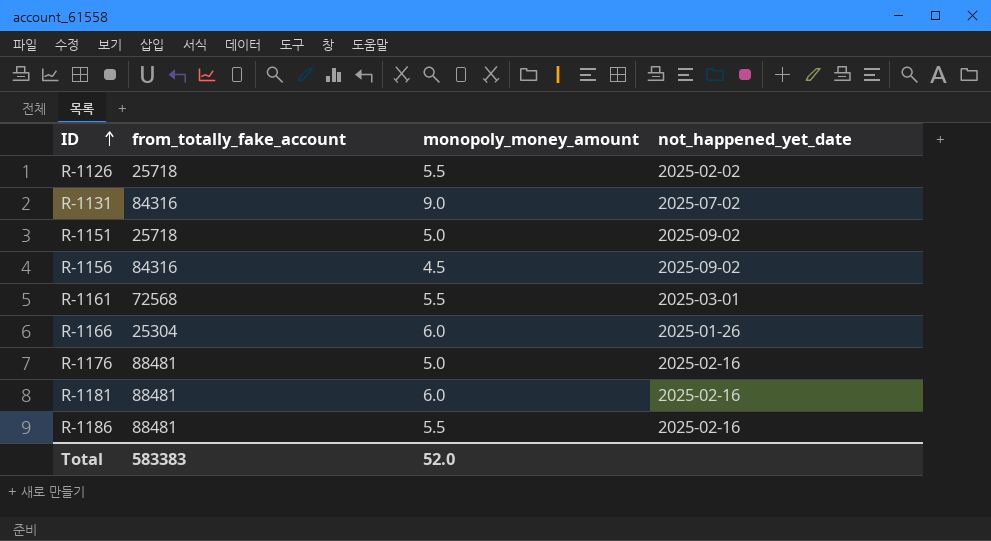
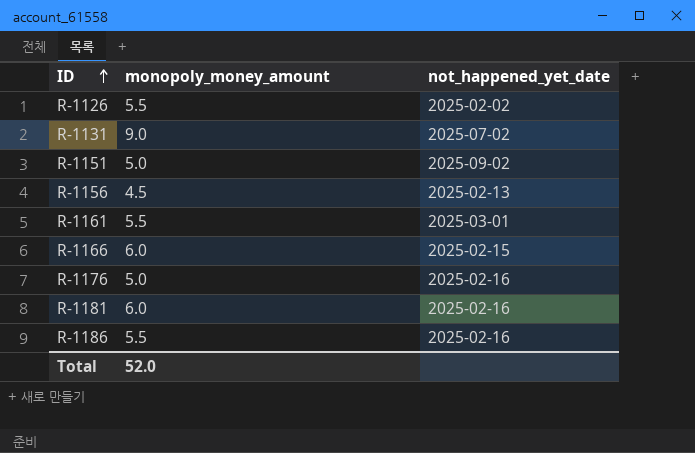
column from_totally_fake_account | position: 2 -> none
R-1156 | not_happened_yet_date: 2025-09-02 -> 2025-02-13
R-1166 | not_happened_yet_date: 2025-01-26 -> 2025-02-15

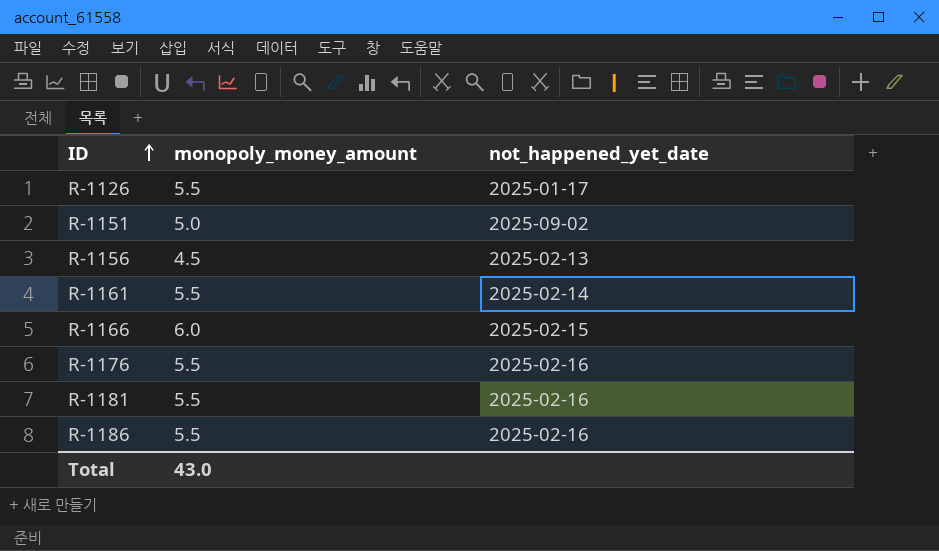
row R-1131: 9.0 | 2025-07-02 -> none
R-1126 | not_happened_yet_date: 2025-02-02 -> 2025-01-17
R-1161 | not_happened_yet_date: 2025-03-01 -> 2025-02-14
R-1176 | monopoly_money_amount: 5.0 -> 5.5
R-1181 | monopoly_money_amount: 6.0 -> 5.5
Total | monopoly_money_amount: 52.0 -> 43.0

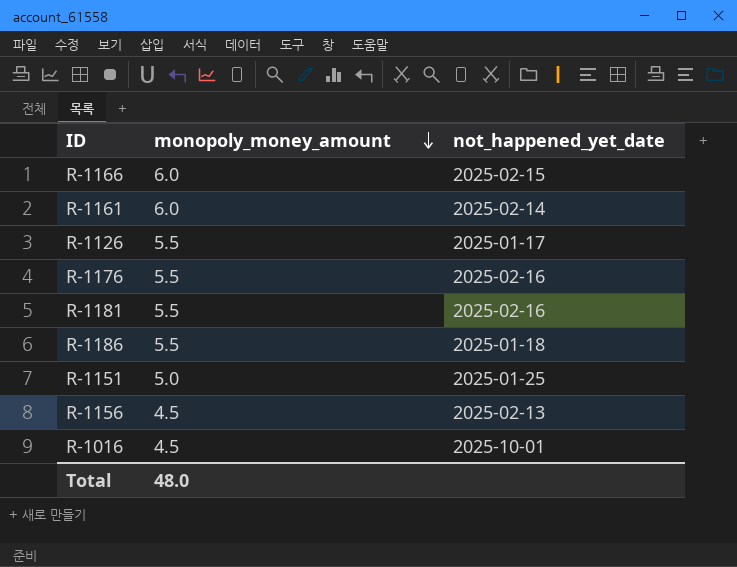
row order: ID ascending -> monopoly_money_amount descending
R-1161 | monopoly_money_amount: 5.5 -> 6.0
R-1186 | not_happened_yet_date: 2025-02-16 -> 2025-01-18
R-1151 | not_happened_yet_date: 2025-09-02 -> 2025-01-25
row R-1016: none -> 4.5 | 2025-10-01
Total | monopoly_money_amount: 43.0 -> 48.0

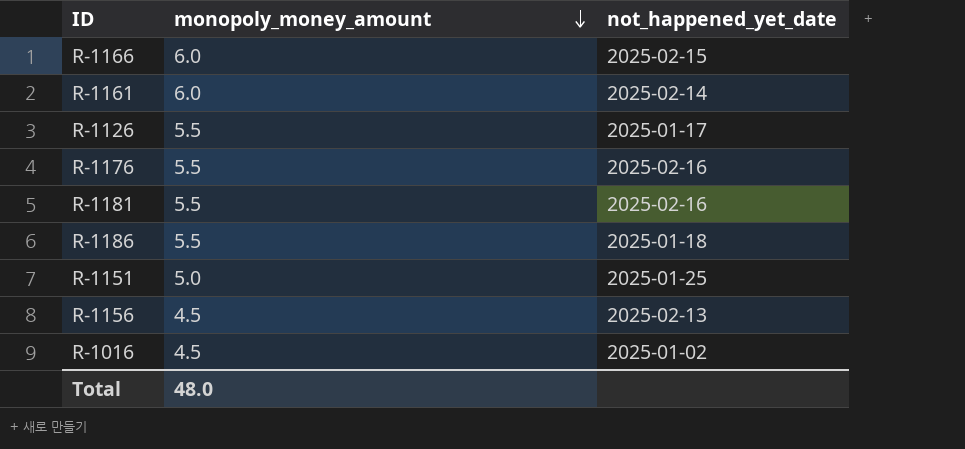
R-1016 | not_happened_yet_date: 2025-10-01 -> 2025-01-02

